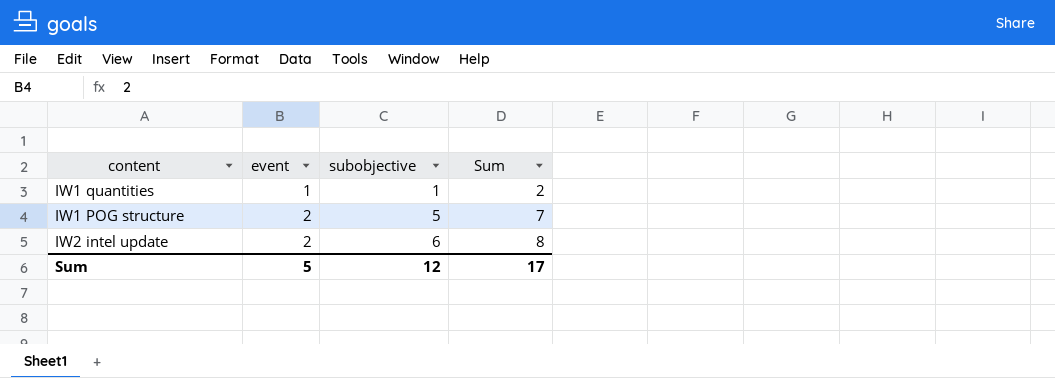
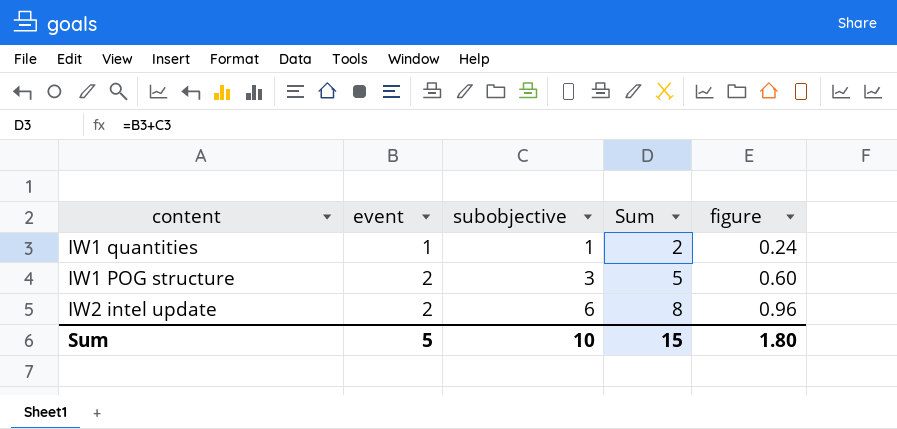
column figure | formula: none -> [Sum] * 0.12
IW1 POG structure | subobjective: 5 -> 3
IW1 POG structure | Sum: 7 -> 5
Sum | subobjective: 12 -> 10
Sum | Sum: 17 -> 15

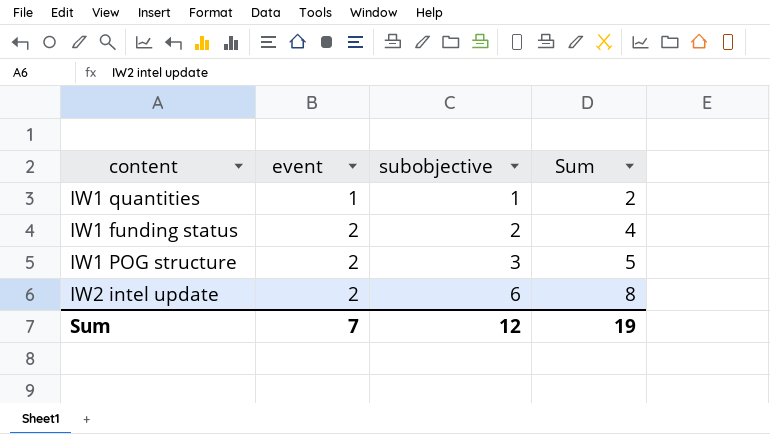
column figure | formula: [Sum] * 0.12 -> none
row IW1 funding status: none -> 2 | 2 | 4
Sum | event: 5 -> 7
Sum | subobjective: 10 -> 12
Sum | Sum: 15 -> 19

